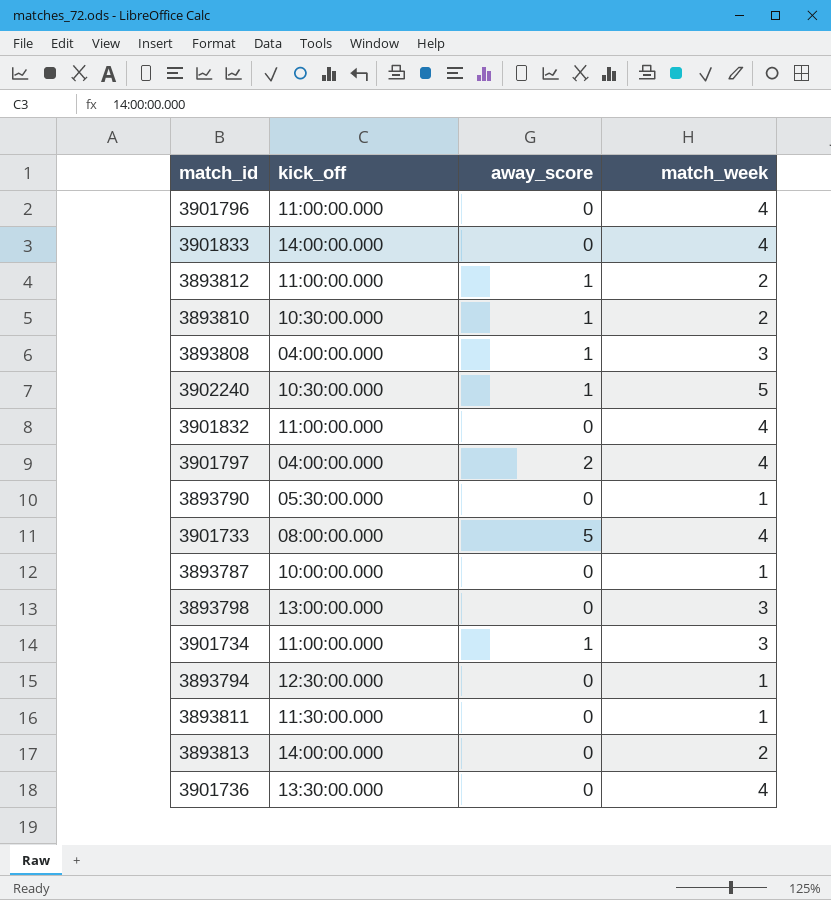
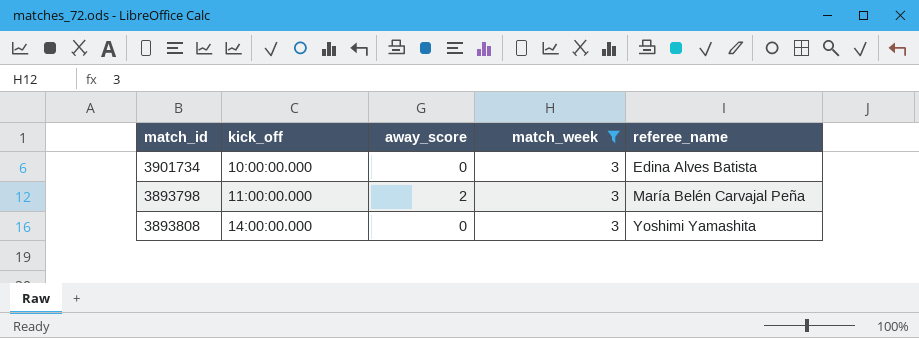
filter: none -> match_week = 3
row order: none -> kick_off ascending
column referee_name | position: none -> 5
3901734 | kick_off: 11:00:00.000 -> 10:00:00.000
3901734 | away_score: 1 -> 0
3893798 | kick_off: 13:00:00.000 -> 11:00:00.000
3893798 | away_score: 0 -> 2
3893808 | kick_off: 04:00:00.000 -> 14:00:00.000
3893808 | away_score: 1 -> 0

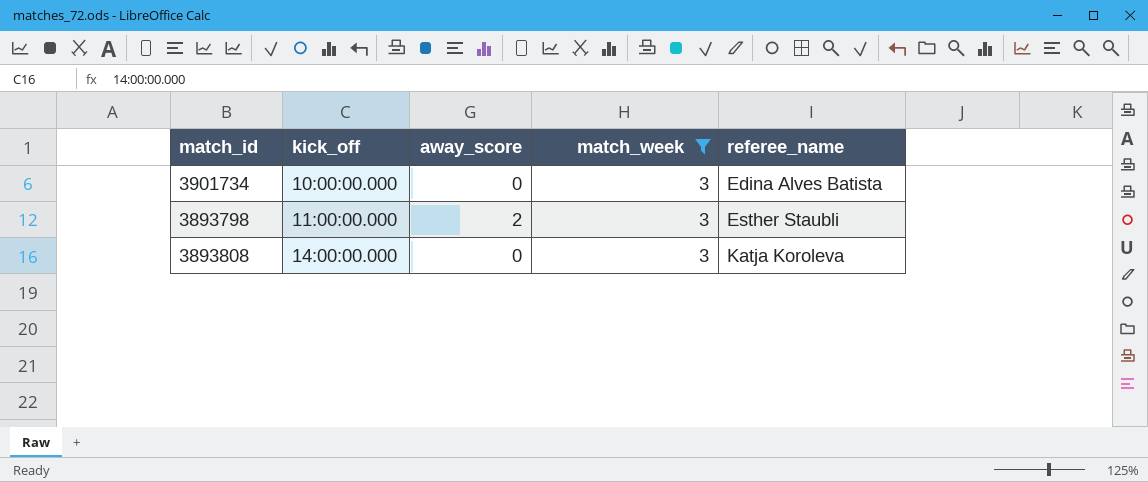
3893798 | referee_name: María Belén Carvajal Peña -> Esther Staubli
3893808 | referee_name: Yoshimi Yamashita -> Katja Koroleva

